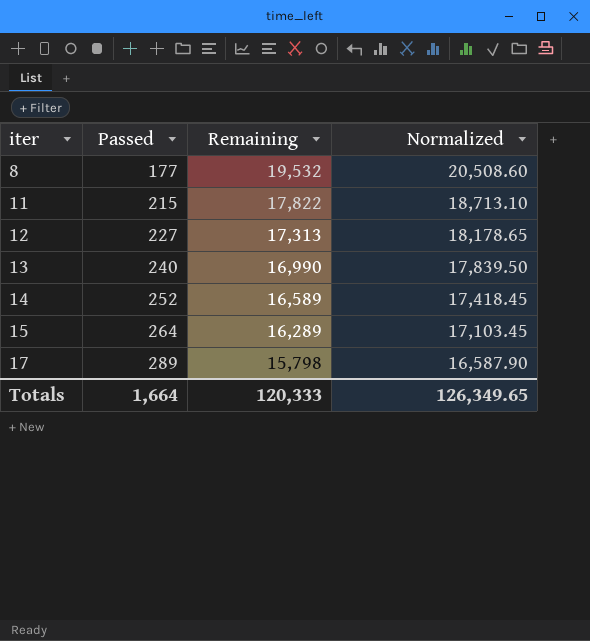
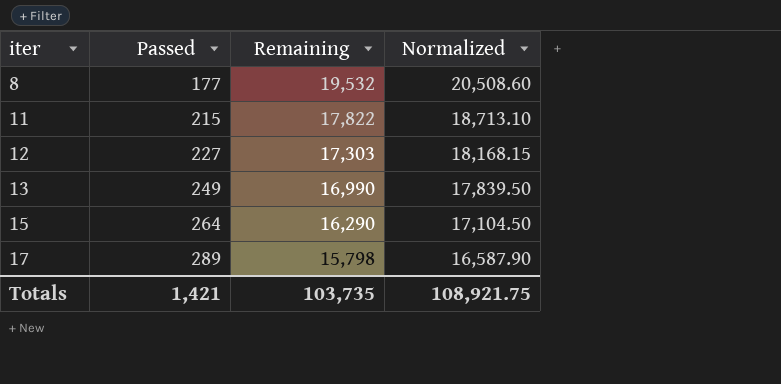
row 14: 252 | 16,589 | 17,418.45 -> none
12 | Remaining: 17,313 -> 17,303
12 | Normalized: 18,178.65 -> 18,168.15
13 | Passed: 240 -> 249
15 | Remaining: 16,289 -> 16,290
15 | Normalized: 17,103.45 -> 17,104.50
Totals | Passed: 1,664 -> 1,421
Totals | Remaining: 120,333 -> 103,735
Totals | Normalized: 126,349.65 -> 108,921.75

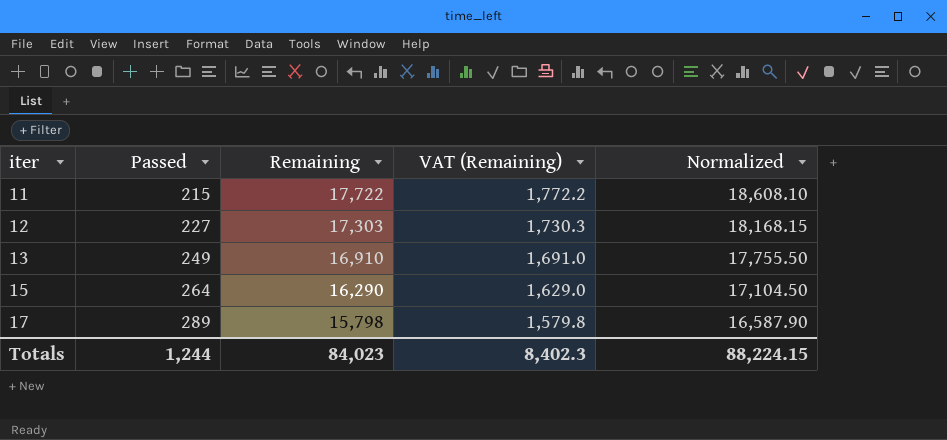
column VAT (Remaining) | formula: none -> [Remaining] * 0.1
row 8: 177 | 19,532 | 20,508.60 -> none
11 | Remaining: 17,822 -> 17,722
11 | Normalized: 18,713.10 -> 18,608.10
13 | Remaining: 16,990 -> 16,910
13 | Normalized: 17,839.50 -> 17,755.50
Totals | Passed: 1,421 -> 1,244
Totals | Remaining: 103,735 -> 84,023
Totals | Normalized: 108,921.75 -> 88,224.15

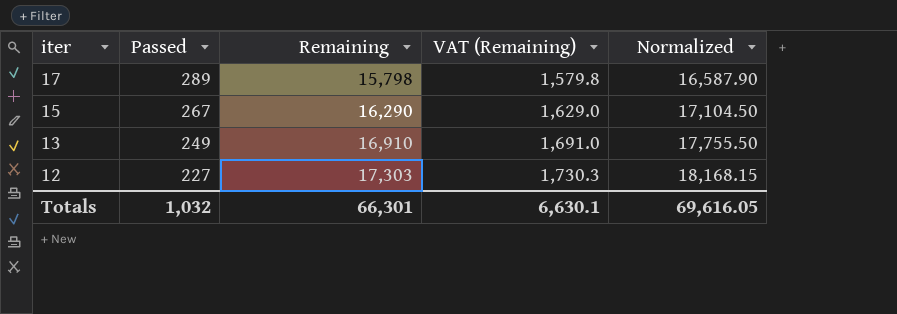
row order: iter ascending -> iter descending
row 11: 215 | 17,722 | 1,772.2 | 18,608.10 -> none
15 | Passed: 264 -> 267
Totals | Passed: 1,244 -> 1,032
Totals | Remaining: 84,023 -> 66,301
Totals | VAT (Remaining): 8,402.3 -> 6,630.1
Totals | Normalized: 88,224.15 -> 69,616.05

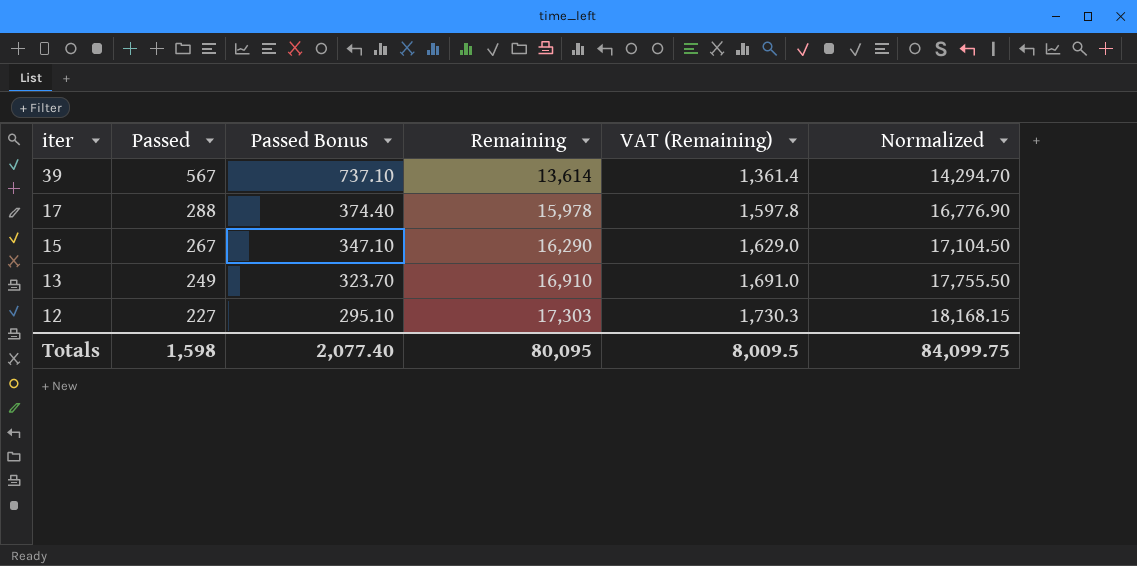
column Passed Bonus | formula: none -> [Passed] * 1.3
row 39: none -> 567 | 737.10 | 13,614 | 1,361.4 | 14,294.70
17 | Passed: 289 -> 288
17 | Remaining: 15,798 -> 15,978
17 | VAT (Remaining): 1,579.8 -> 1,597.8
17 | Normalized: 16,587.90 -> 16,776.90
Totals | Passed: 1,032 -> 1,598
Totals | Remaining: 66,301 -> 80,095
Totals | VAT (Remaining): 6,630.1 -> 8,009.5
Totals | Normalized: 69,616.05 -> 84,099.75

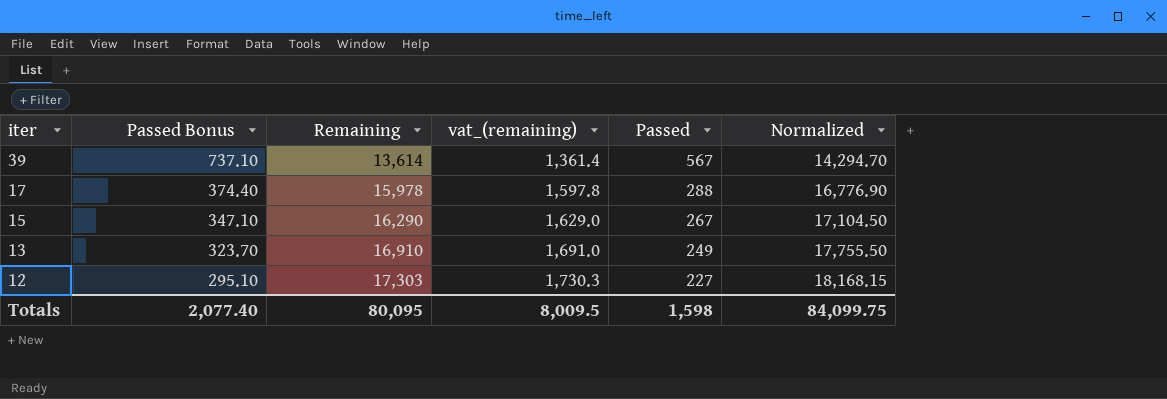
column name: VAT (Remaining) -> vat_(remaining)
column Passed | position: 2 -> 5

